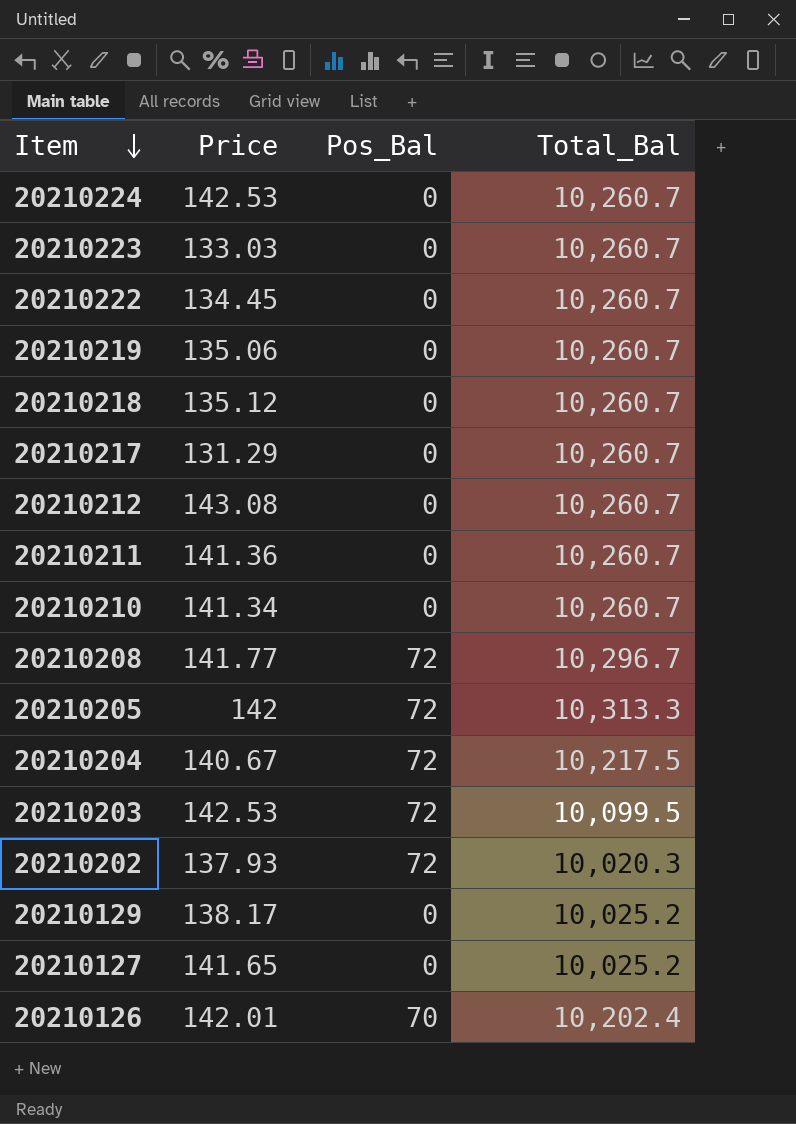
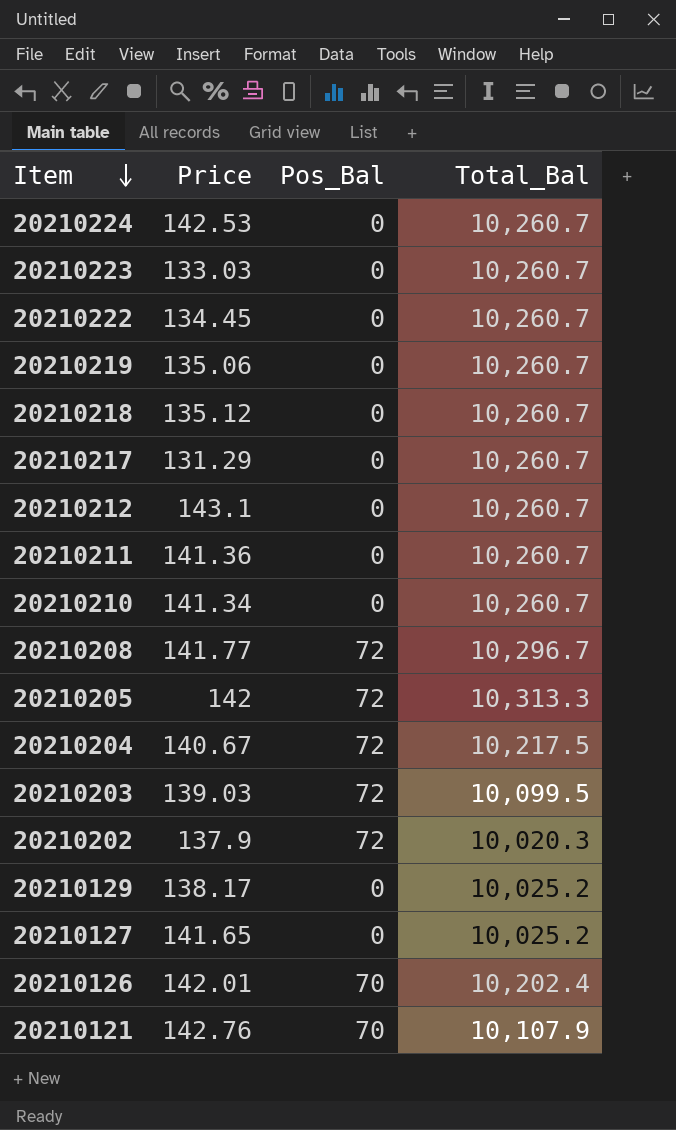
20210212 | Price: 143.08 -> 143.1
20210203 | Price: 142.53 -> 139.03
20210202 | Price: 137.93 -> 137.9
row 20210121: none -> 142.76 | 70 | 10,107.9

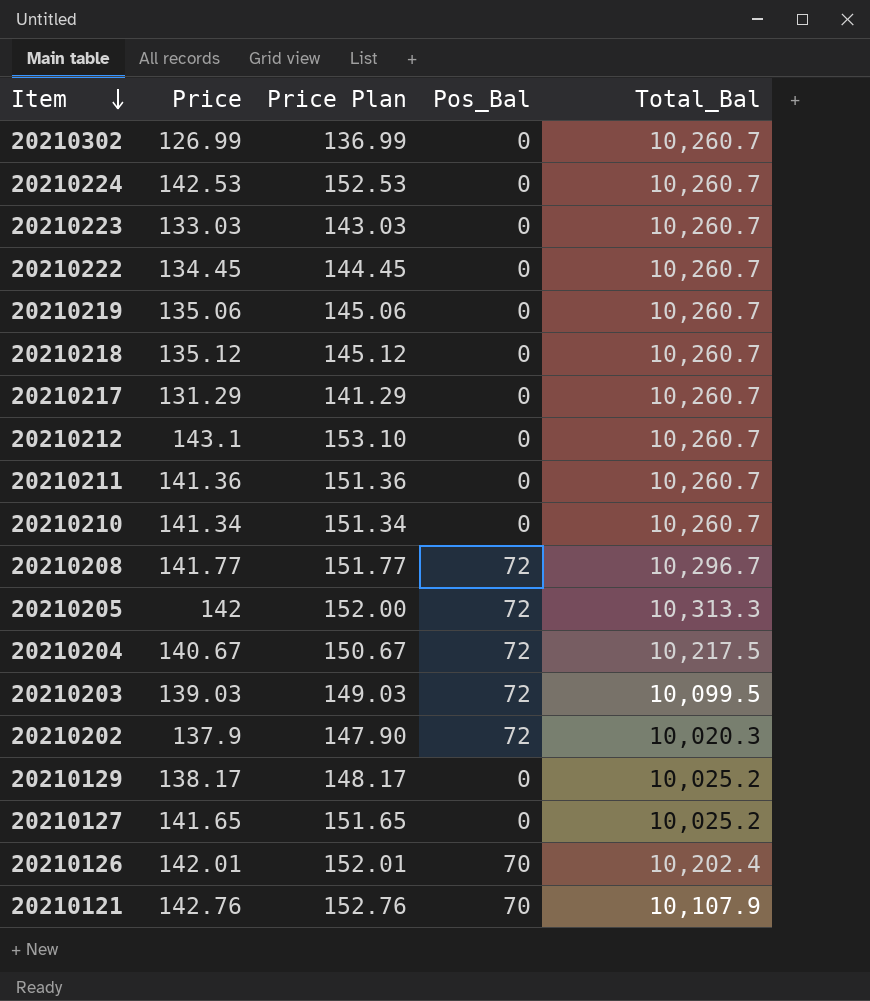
column Price Plan | formula: none -> [Price] + 10
row 20210302: none -> 126.99 | 136.99 | 0 | 10,260.7

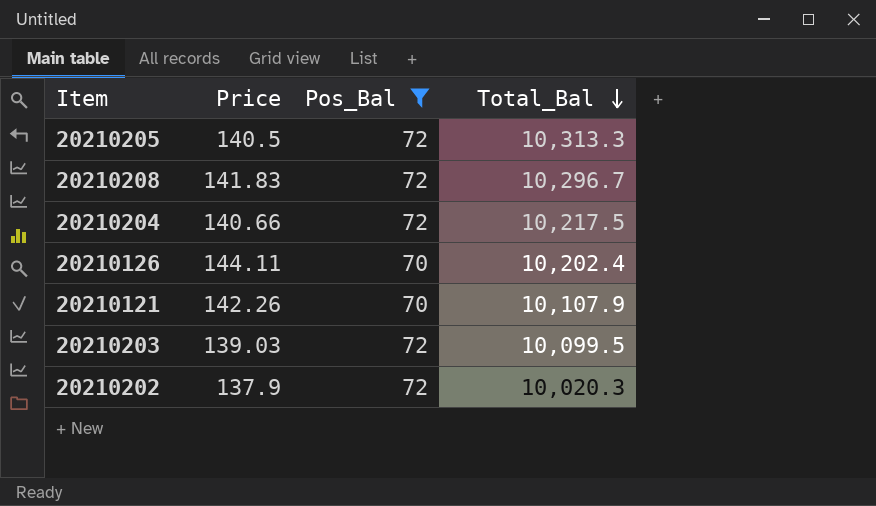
filter: none -> Pos_Bal != 0
row order: Item descending -> Total_Bal descending
column Price Plan | formula: [Price] + 10 -> none
20210205 | Price: 142 -> 140.5
20210208 | Price: 141.77 -> 141.83
20210204 | Price: 140.67 -> 140.66
20210126 | Price: 142.01 -> 144.11
20210121 | Price: 142.76 -> 142.26

